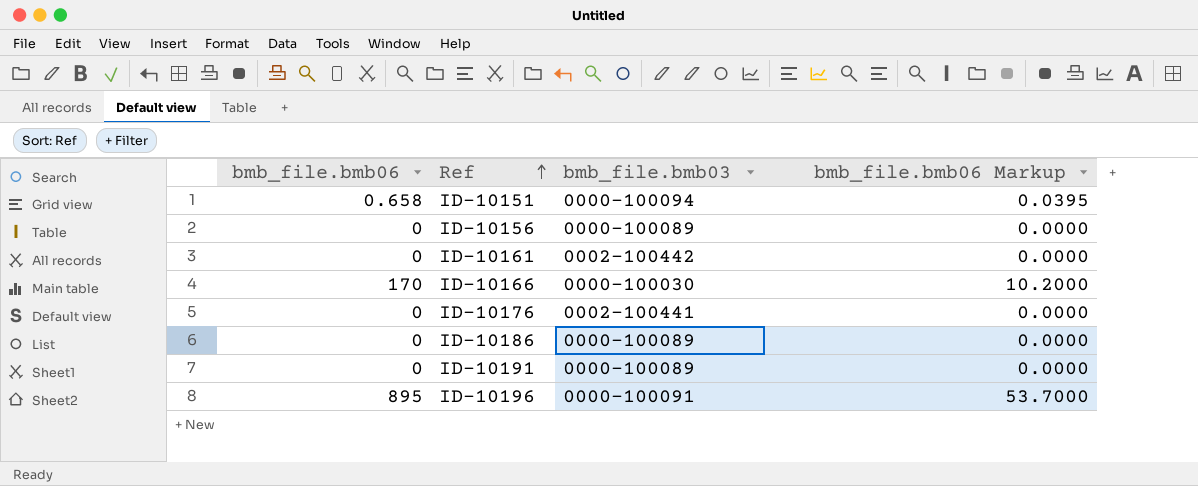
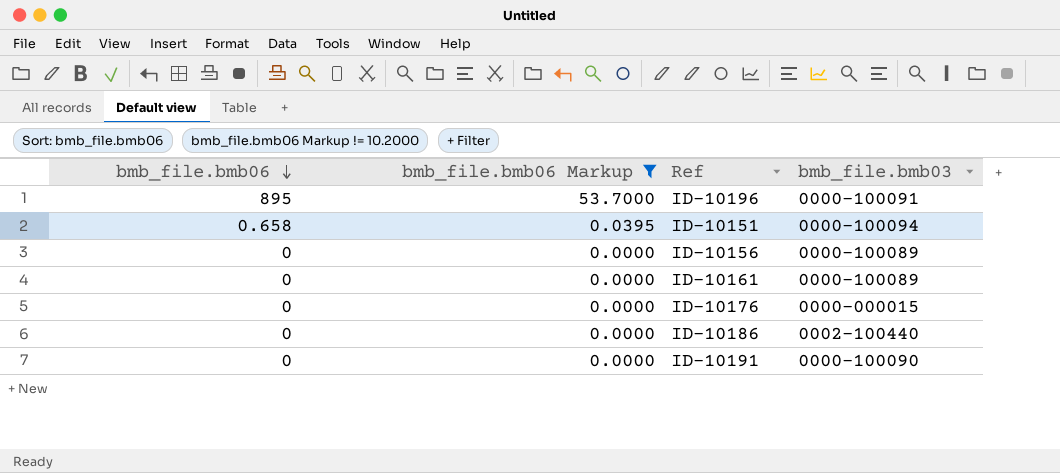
filter: none -> bmb_file.bmb06 Markup != 10.2000
row order: Ref ascending -> bmb_file.bmb06 descending
column bmb_file.bmb06 Markup | position: 4 -> 2
ID-10161 | bmb_file.bmb03: 0002-100442 -> 0000-100089
ID-10176 | bmb_file.bmb03: 0002-100441 -> 0000-000015
ID-10186 | bmb_file.bmb03: 0000-100089 -> 0002-100440
ID-10191 | bmb_file.bmb03: 0000-100089 -> 0000-100090

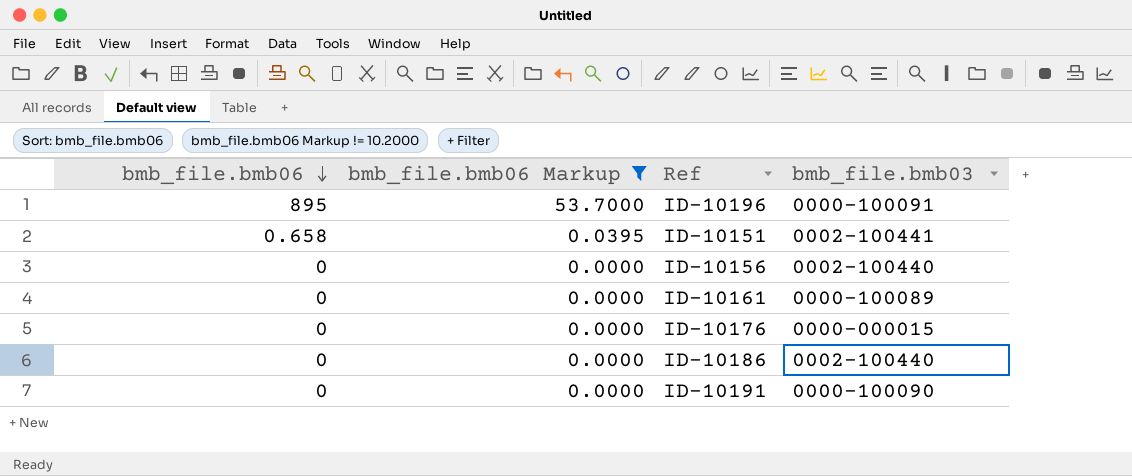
ID-10151 | bmb_file.bmb03: 0000-100094 -> 0002-100441
ID-10156 | bmb_file.bmb03: 0000-100089 -> 0002-100440

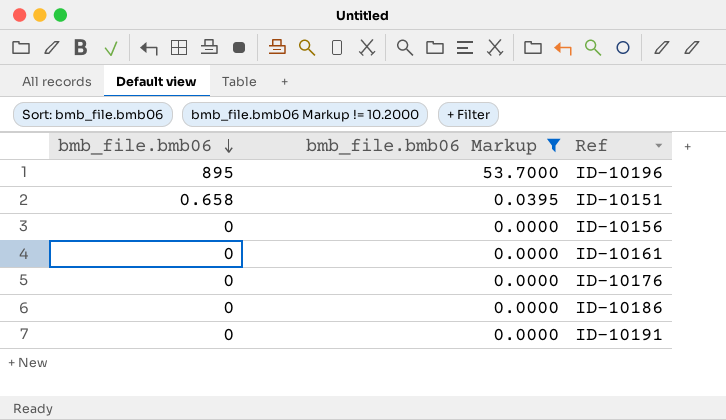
column bmb_file.bmb03 | position: 4 -> none

